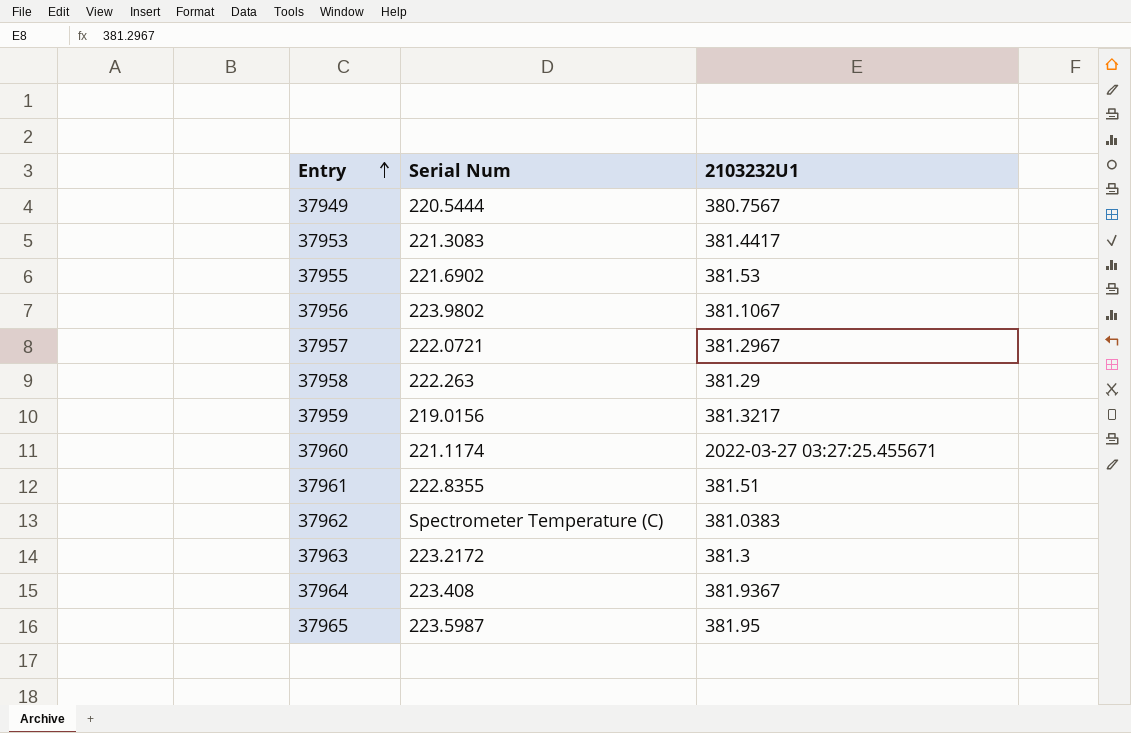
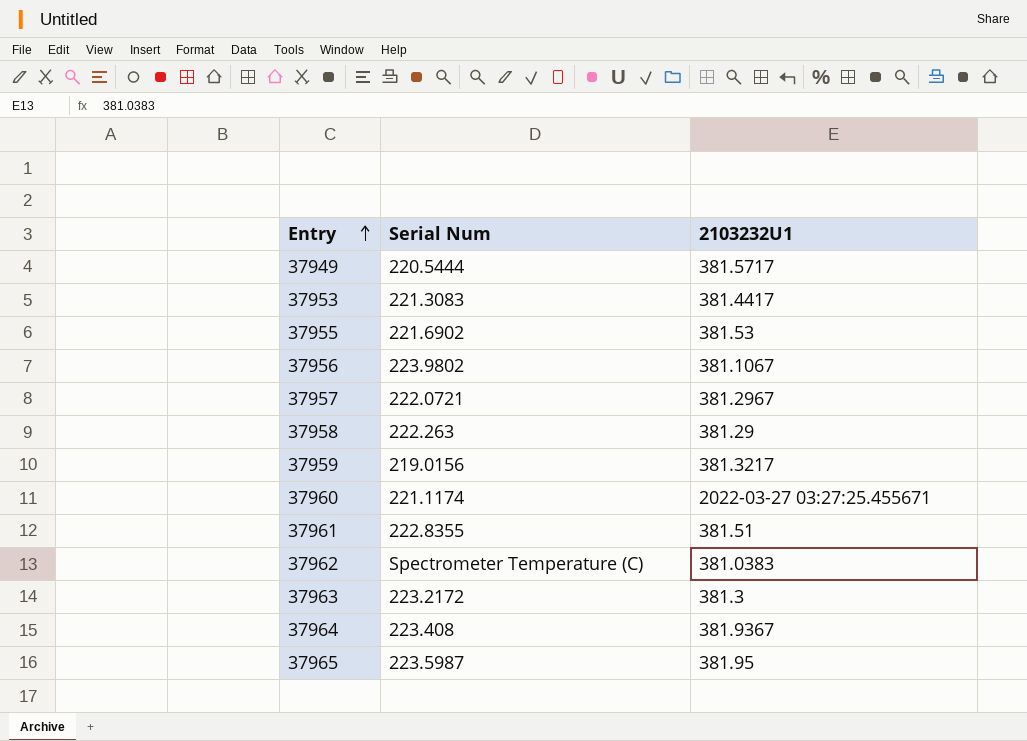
37949 | 2103232U1: 380.7567 -> 381.5717

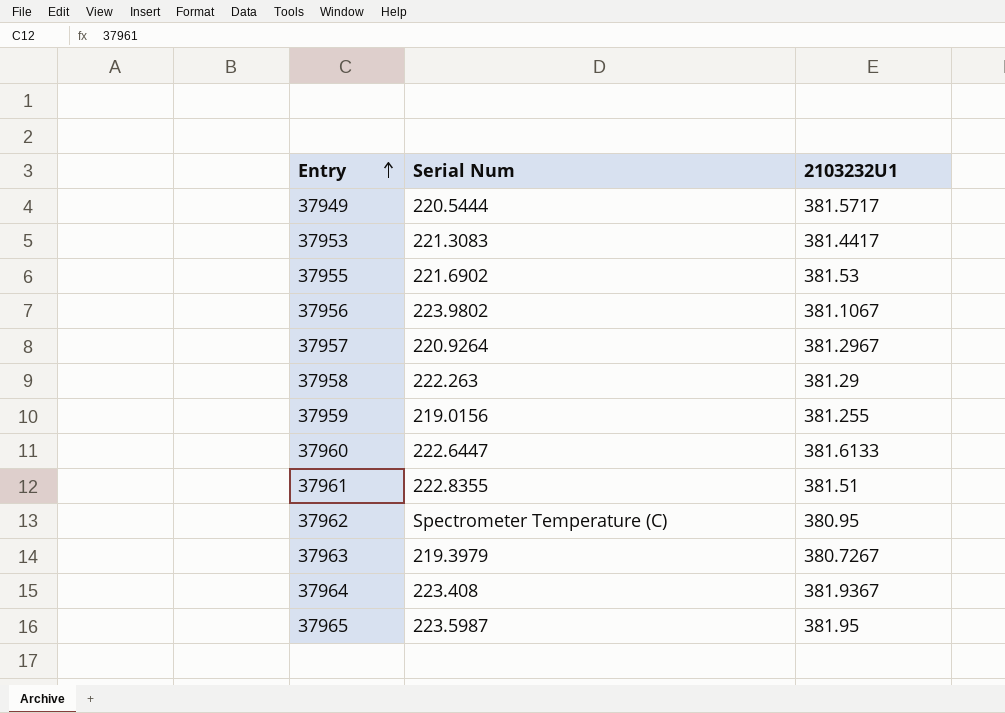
37957 | Serial Num: 222.0721 -> 220.9264
37959 | 2103232U1: 381.3217 -> 381.255
37960 | Serial Num: 221.1174 -> 222.6447
37960 | 2103232U1: 2022-03-27 03:27:25.455671 -> 381.6133
37962 | 2103232U1: 381.0383 -> 380.95
37963 | Serial Num: 223.2172 -> 219.3979
37963 | 2103232U1: 381.3 -> 380.7267

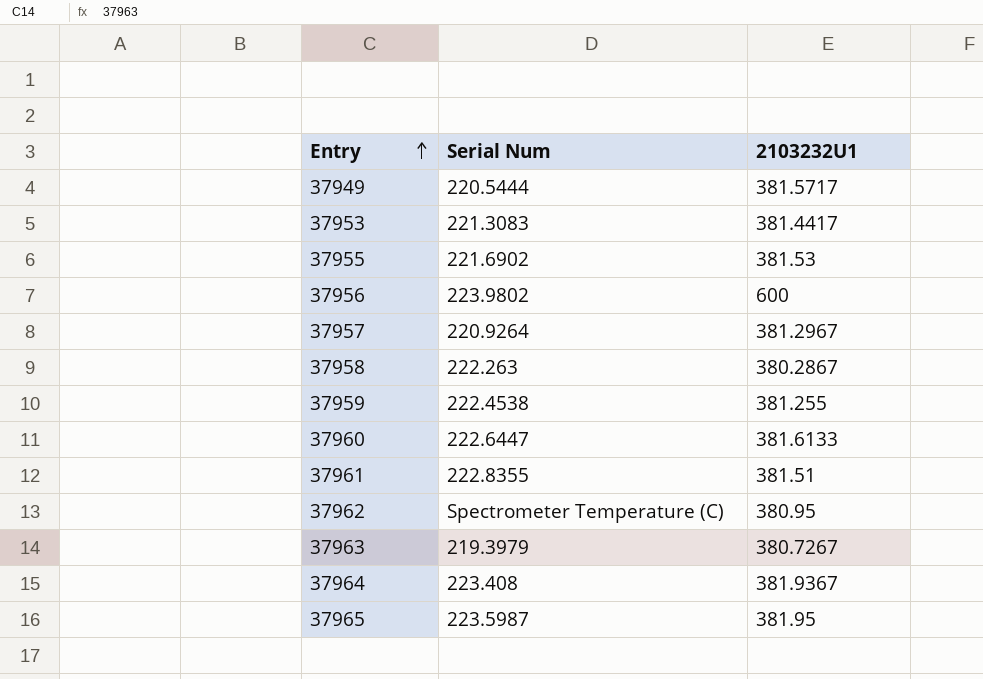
37956 | 2103232U1: 381.1067 -> 600
37958 | 2103232U1: 381.29 -> 380.2867
37959 | Serial Num: 219.0156 -> 222.4538

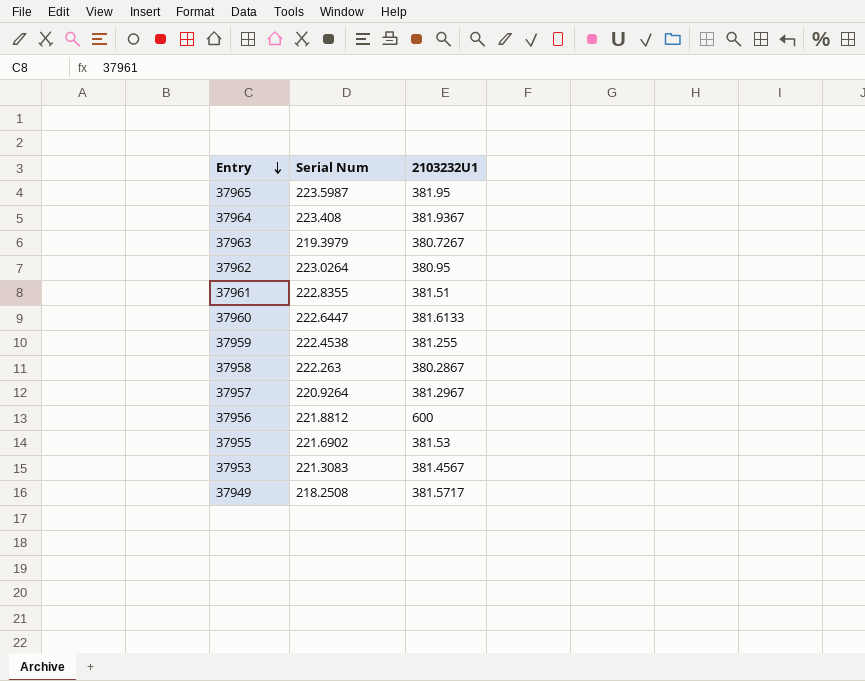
row order: Entry ascending -> Entry descending
37962 | Serial Num: Spectrometer Temperature (C) -> 223.0264
37956 | Serial Num: 223.9802 -> 221.8812
37953 | 2103232U1: 381.4417 -> 381.4567
37949 | Serial Num: 220.5444 -> 218.2508

